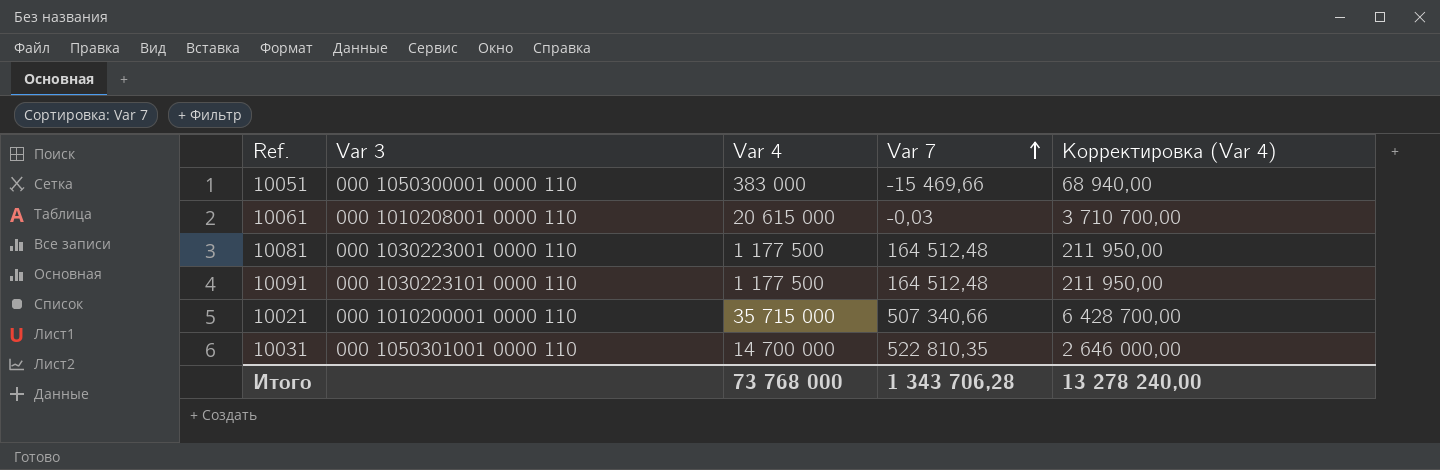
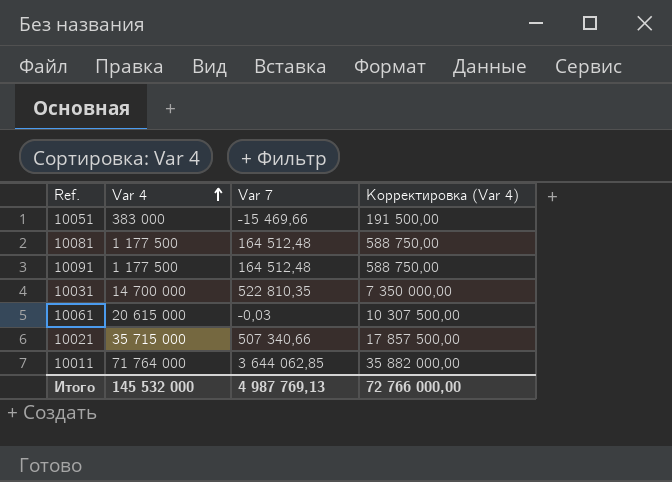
row order: Var 7 ascending -> Var 4 ascending
column Var 3 | position: 2 -> none
column Корректировка (Var 4) | formula: [Var 4] * 0,18 -> [Var 4] * 0,5
row 10011: none -> 71 764 000 | 3 644 062,85 | 35 882 000,00
Итого | Var 4: 73 768 000 -> 145 532 000
Итого | Var 7: 1 343 706,28 -> 4 987 769,13
Итого | Корректировка (Var 4): 13 278 240,00 -> 72 766 000,00

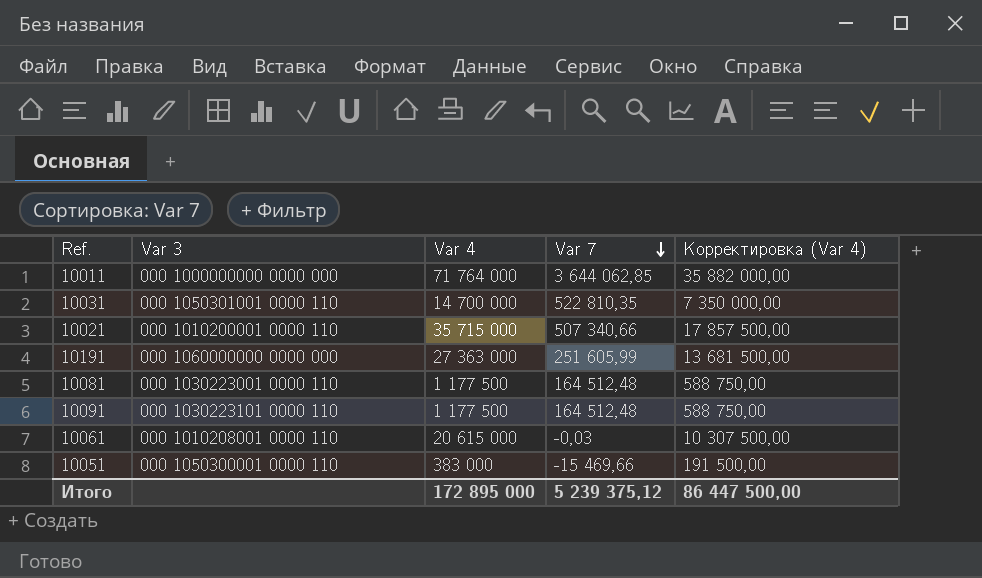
row order: Var 4 ascending -> Var 7 descending
column Var 3 | position: none -> 2
row 10191: none -> 000 1060000000 0000 000 | 27 363 000 | 251 605,99 | 13 681 500,00
Итого | Var 4: 145 532 000 -> 172 895 000
Итого | Var 7: 4 987 769,13 -> 5 239 375,12
Итого | Корректировка (Var 4): 72 766 000,00 -> 86 447 500,00

